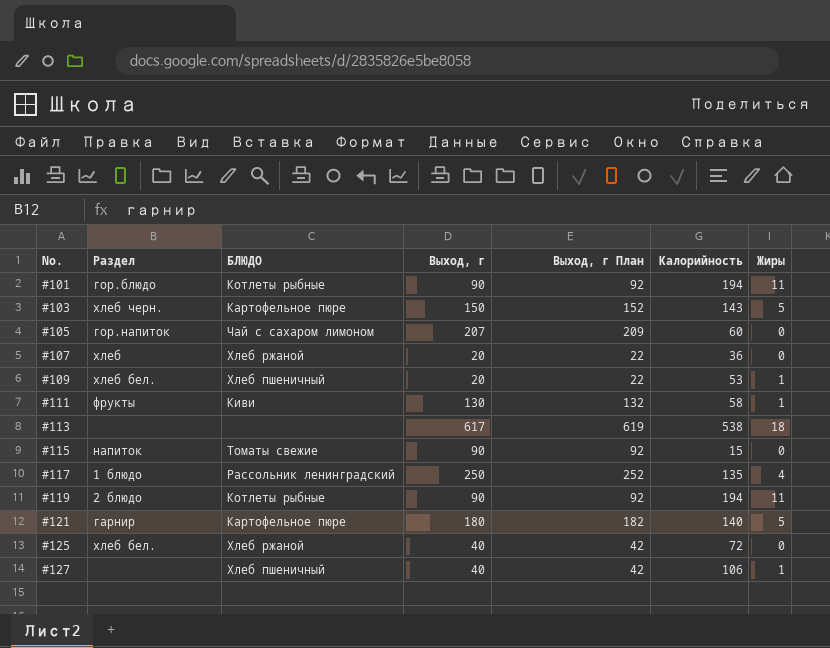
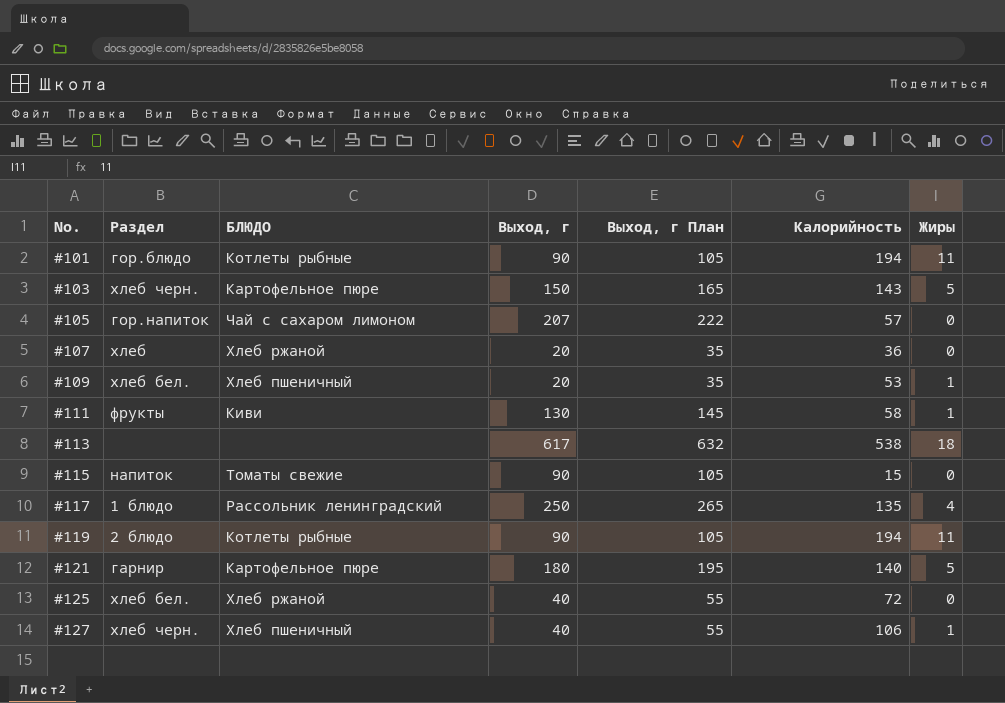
column Выход, г План | formula: [Выход, г] + 2 -> [Выход, г] + 15
#105 | Калорийность: 60 -> 57
#127 | Раздел: none -> хлеб черн.

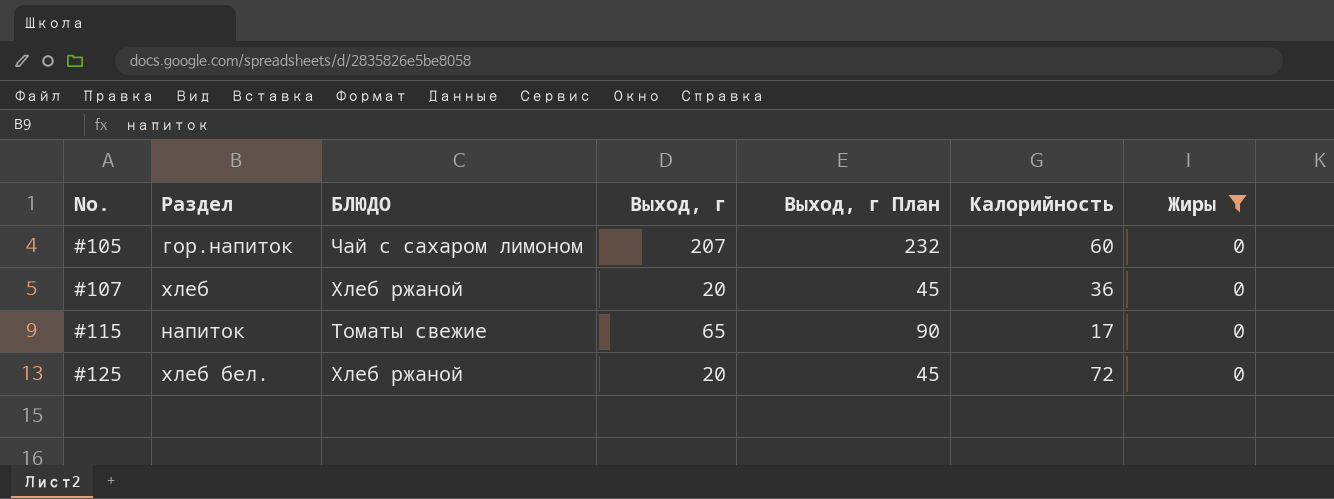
filter: none -> Жиры = 0
column Выход, г План | formula: [Выход, г] + 15 -> [Выход, г] + 25
#105 | Калорийность: 57 -> 60
#115 | Выход, г: 90 -> 65
#115 | Калорийность: 15 -> 17
#125 | Выход, г: 40 -> 20

